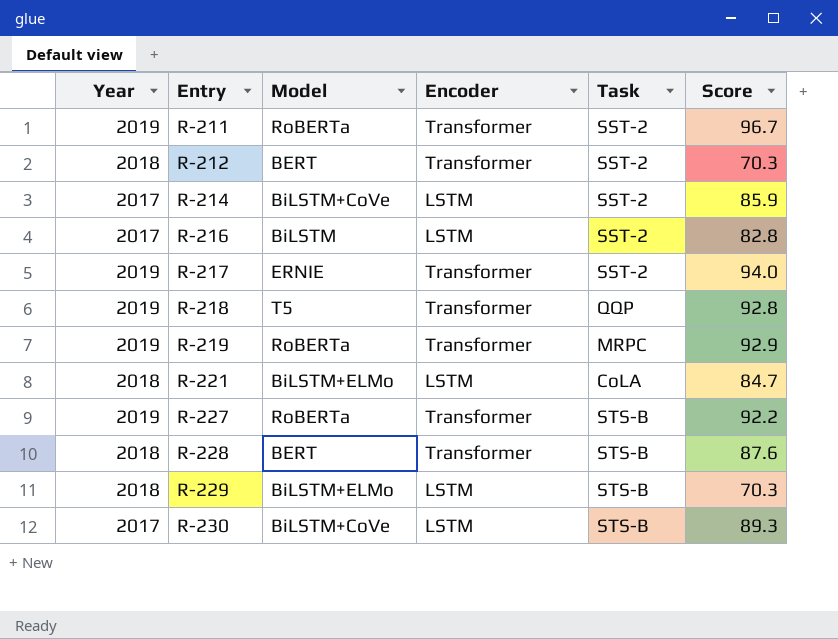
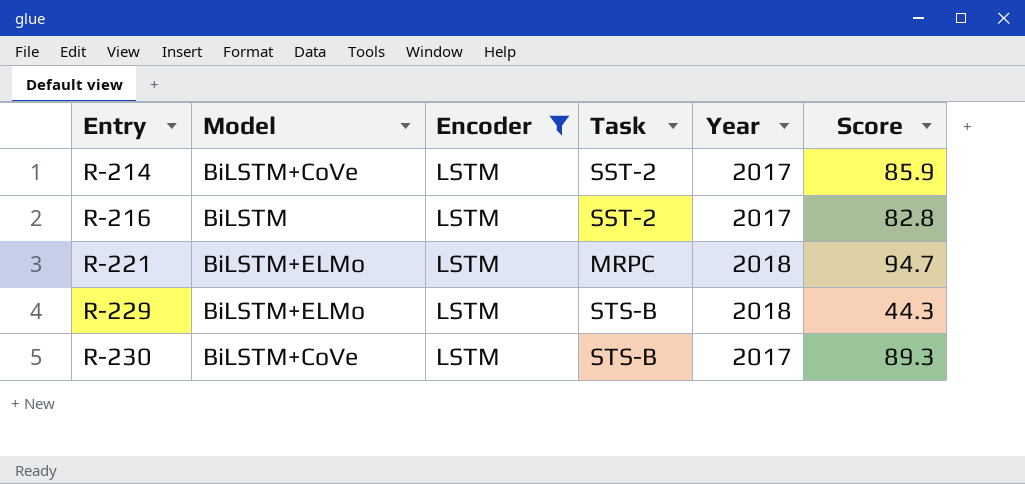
filter: none -> Encoder = LSTM
column Year | position: 1 -> 5
R-221 | Task: CoLA -> MRPC
R-221 | Score: 84.7 -> 94.7
R-229 | Score: 70.3 -> 44.3

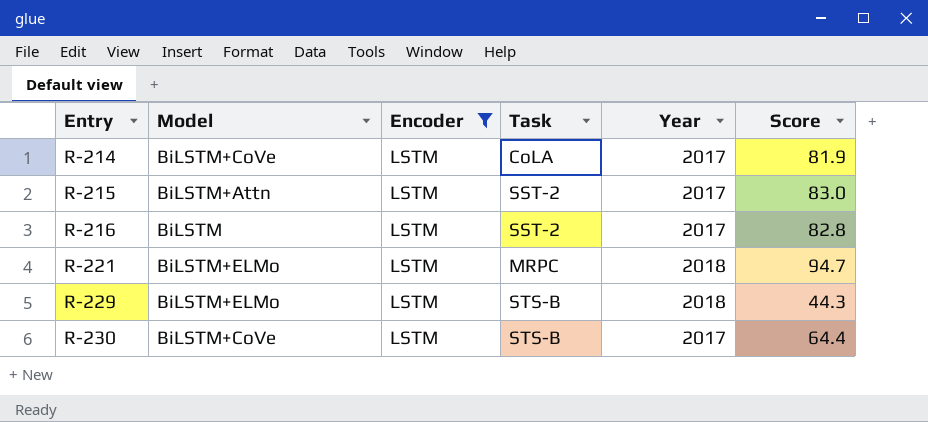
R-214 | Task: SST-2 -> CoLA
R-214 | Score: 85.9 -> 81.9
row R-215: none -> BiLSTM+Attn | LSTM | SST-2 | 2017 | 83.0
R-230 | Score: 89.3 -> 64.4

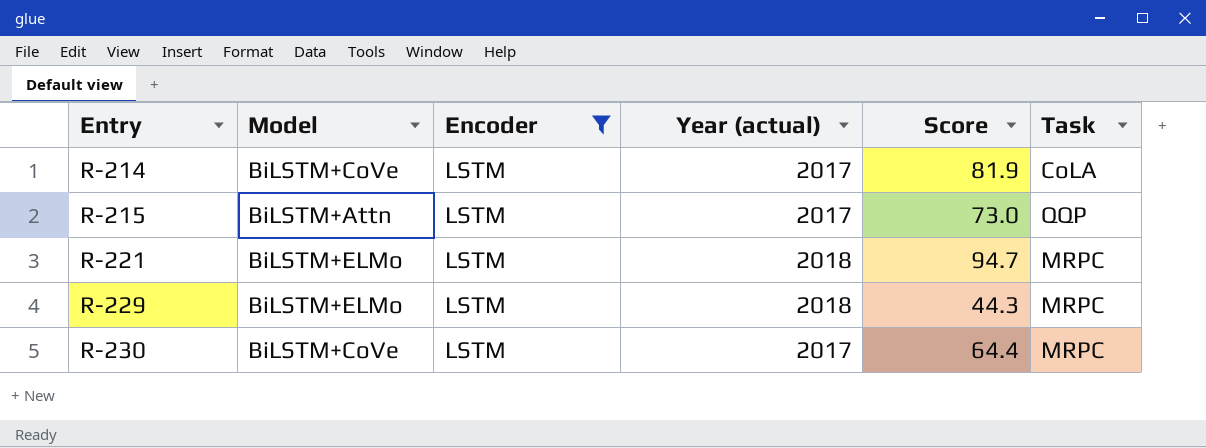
column name: Year -> Year (actual)
column Task | position: 4 -> 6
row R-216: BiLSTM | LSTM | SST-2 | 2017 | 82.8 -> none
R-215 | Score: 83.0 -> 73.0
R-215 | Task: SST-2 -> QQP
R-229 | Task: STS-B -> MRPC
R-230 | Task: STS-B -> MRPC

